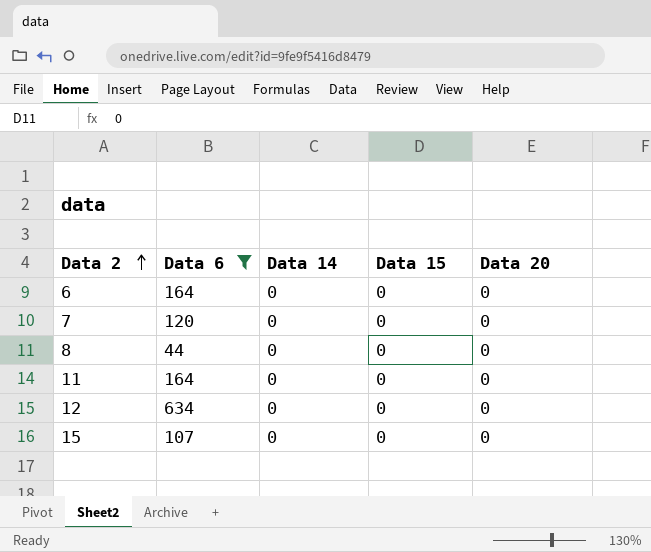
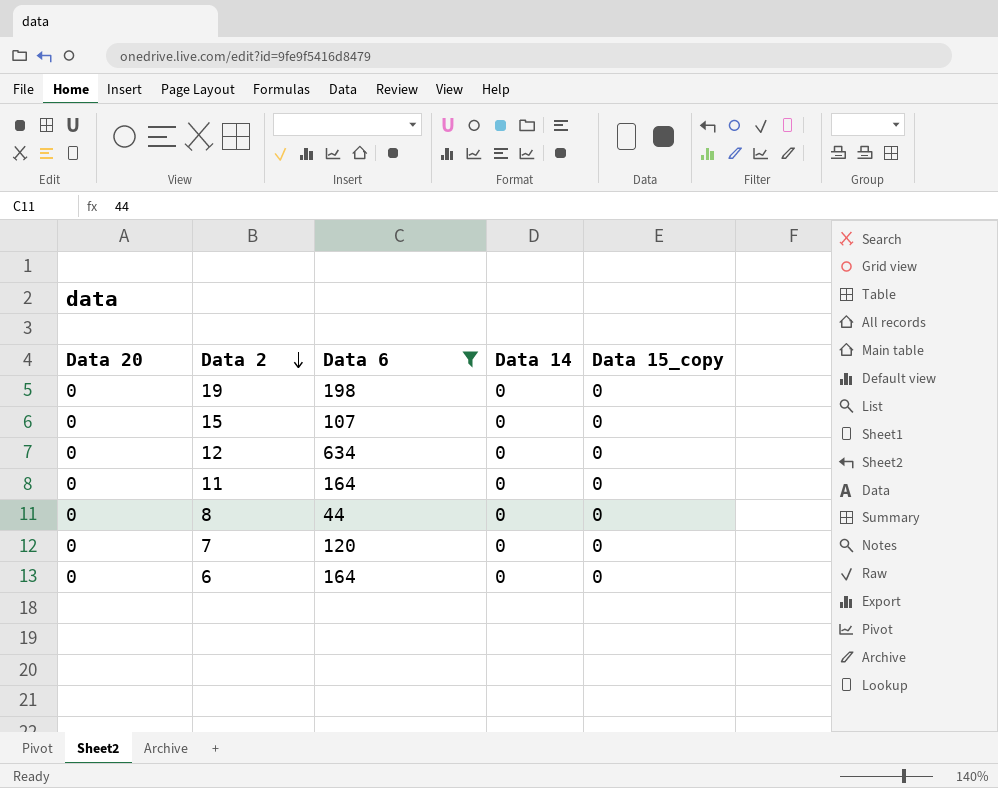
row order: Data 2 ascending -> Data 2 descending
column Data 20 | position: 5 -> 1
column name: Data 15 -> Data 15_copy
row 19: none -> 0 | 198 | 0 | 0

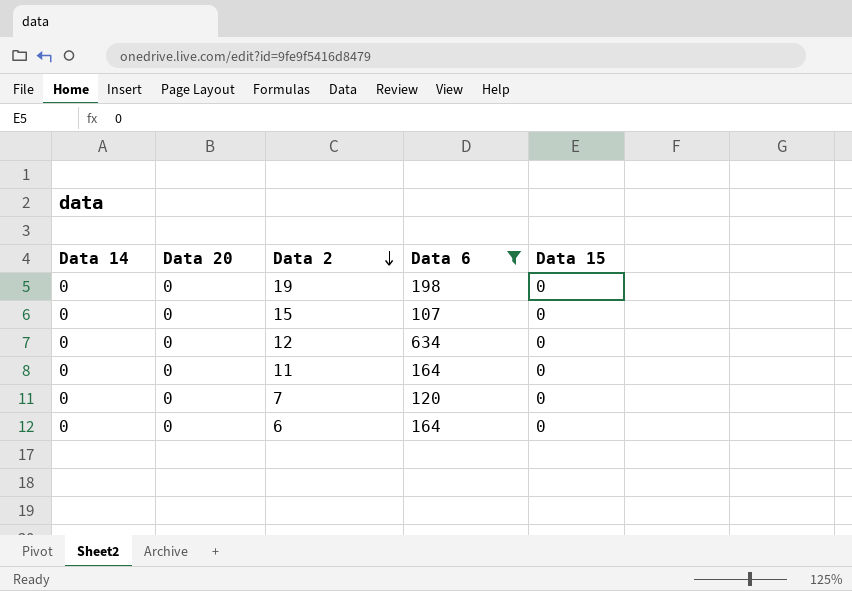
column Data 14 | position: 4 -> 1
column name: Data 15_copy -> Data 15
row 8: 0 | 44 | 0 | 0 -> none

